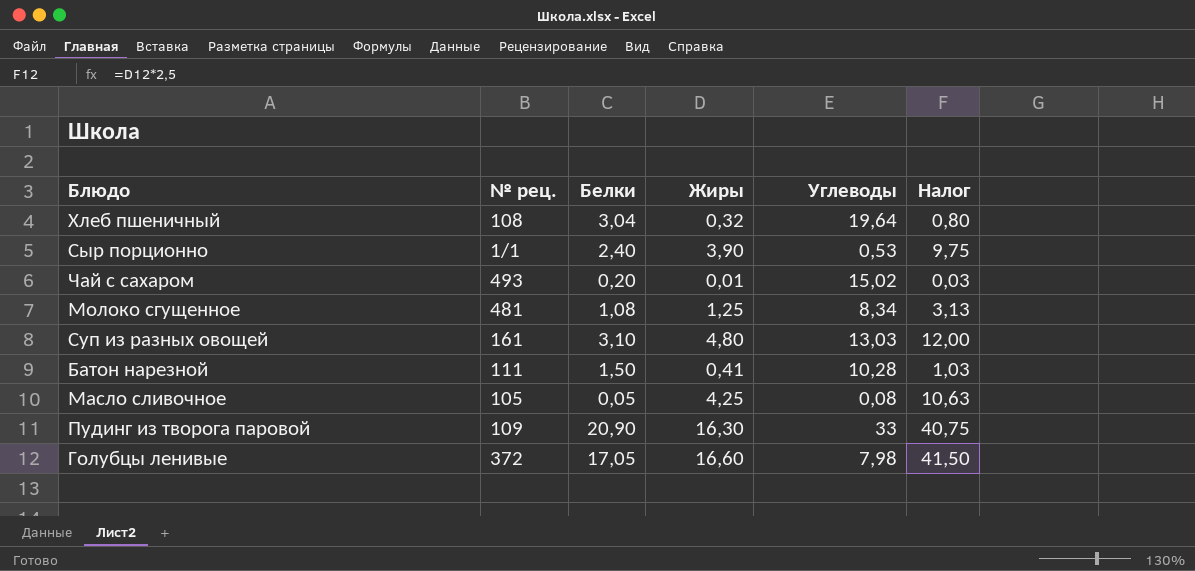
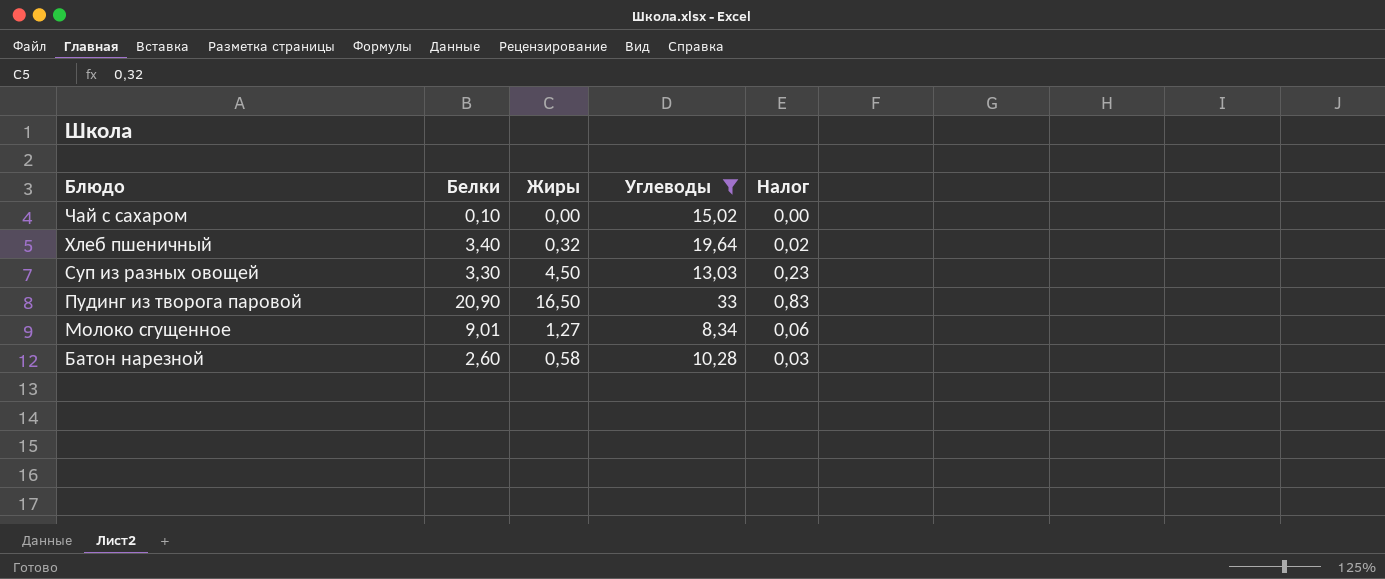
filter: none -> Углеводы >= 8,34
row order: none -> Блюдо descending
column № рец. | position: 2 -> none
column Налог | formula: [Жиры] * 2,5 -> [Жиры] * 0,05
Чай с сахаром | Белки: 0,20 -> 0,10
Чай с сахаром | Жиры: 0,01 -> 0,00
Хлеб пшеничный | Белки: 3,04 -> 3,40
Суп из разных овощей | Белки: 3,10 -> 3,30
Суп из разных овощей | Жиры: 4,80 -> 4,50
Пудинг из творога паровой | Жиры: 16,30 -> 16,50
Молоко сгущенное | Белки: 1,08 -> 9,01
Молоко сгущенное | Жиры: 1,25 -> 1,27
Батон нарезной | Белки: 1,50 -> 2,60
Батон нарезной | Жиры: 0,41 -> 0,58

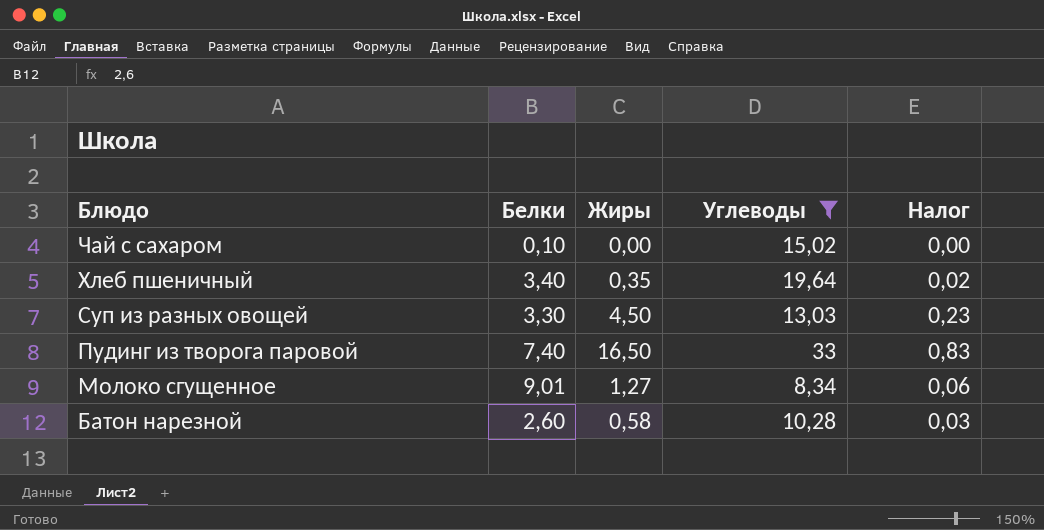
Хлеб пшеничный | Жиры: 0,32 -> 0,35
Пудинг из творога паровой | Белки: 20,90 -> 7,40

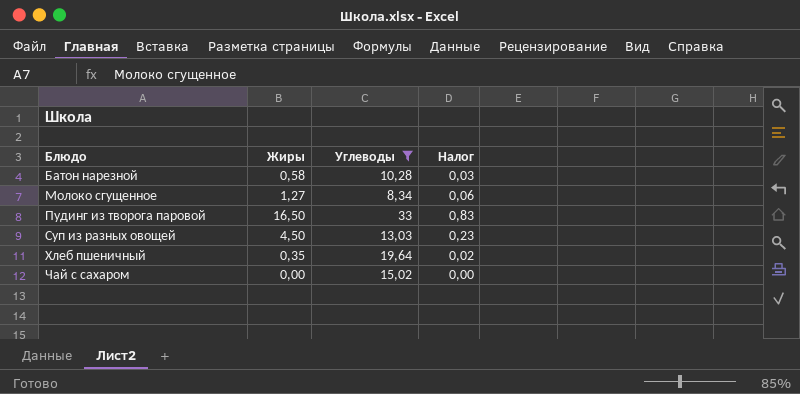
row order: Блюдо descending -> Блюдо ascending
column Белки | position: 2 -> none

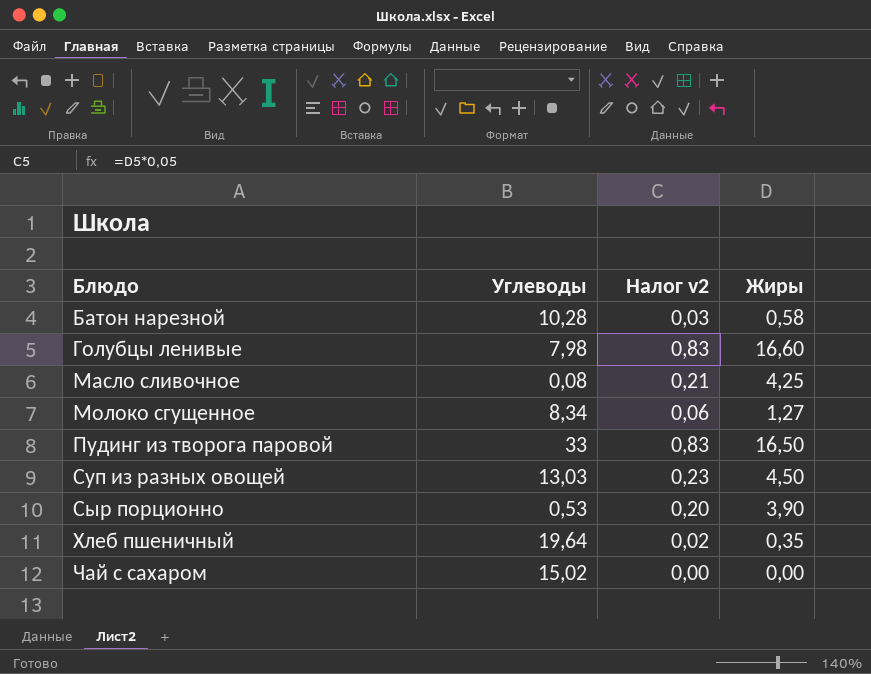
filter: Углеводы >= 8,34 -> none
column name: Налог -> Налог v2
column Жиры | position: 2 -> 4

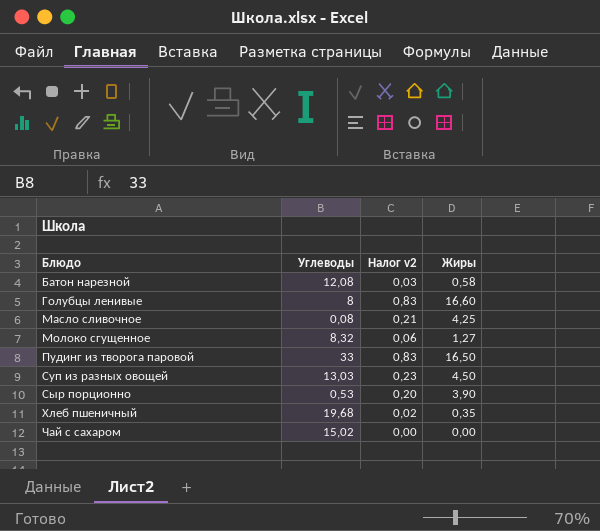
Батон нарезной | Углеводы: 10,28 -> 12,08
Голубцы ленивые | Углеводы: 7,98 -> 8
Молоко сгущенное | Углеводы: 8,34 -> 8,32
Хлеб пшеничный | Углеводы: 19,64 -> 19,68

